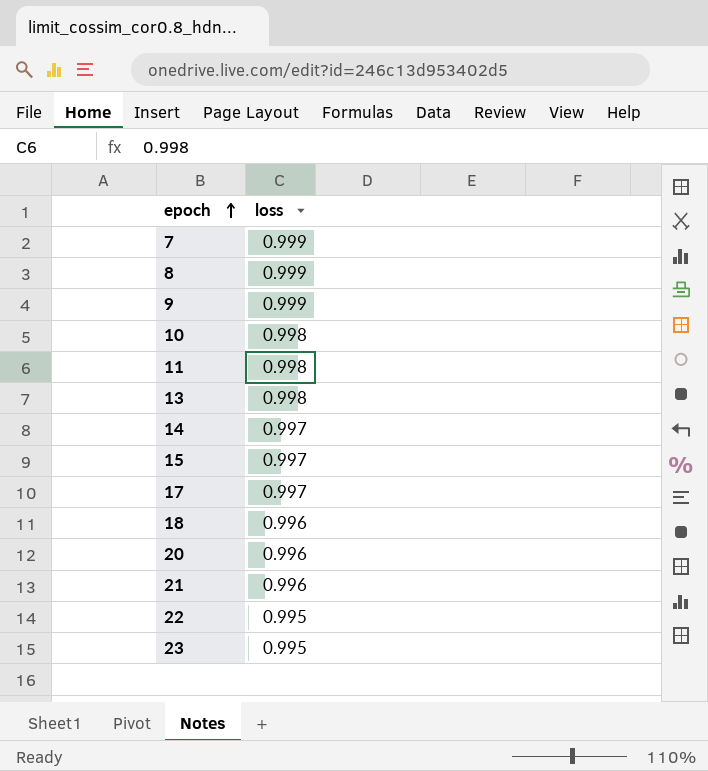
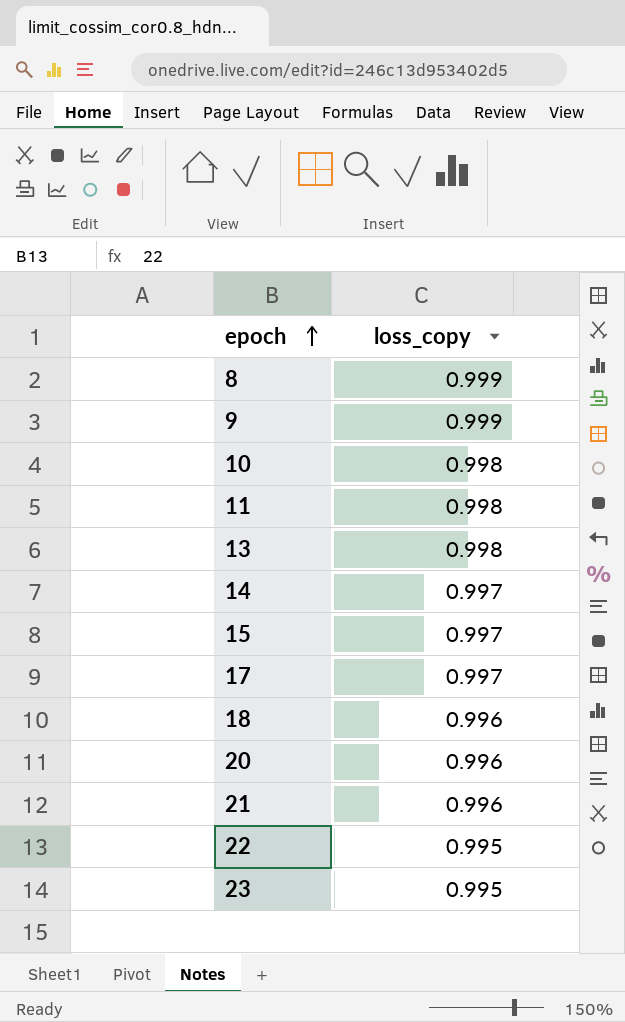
column name: loss -> loss_copy
row 7: 0.999 -> none

